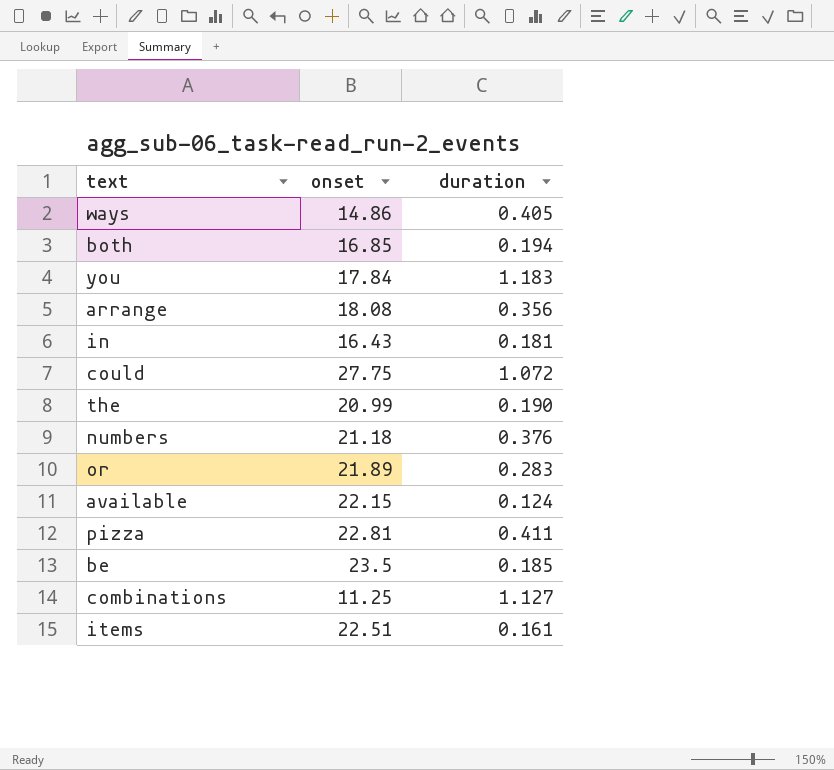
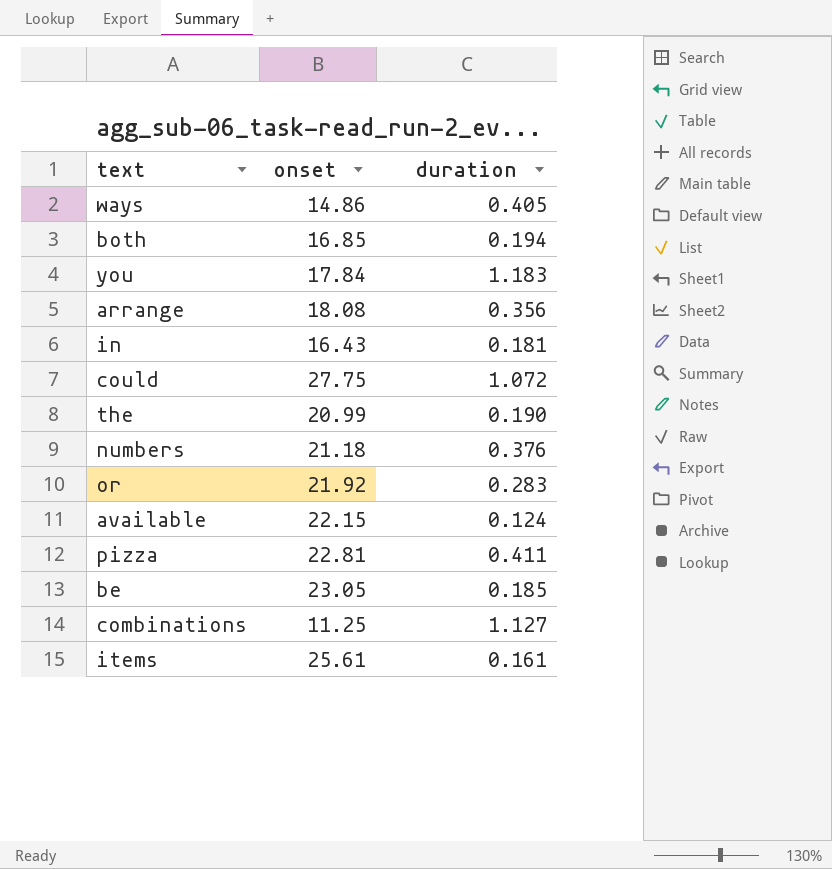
or | onset: 21.89 -> 21.92
be | onset: 23.5 -> 23.05
items | onset: 22.51 -> 25.61

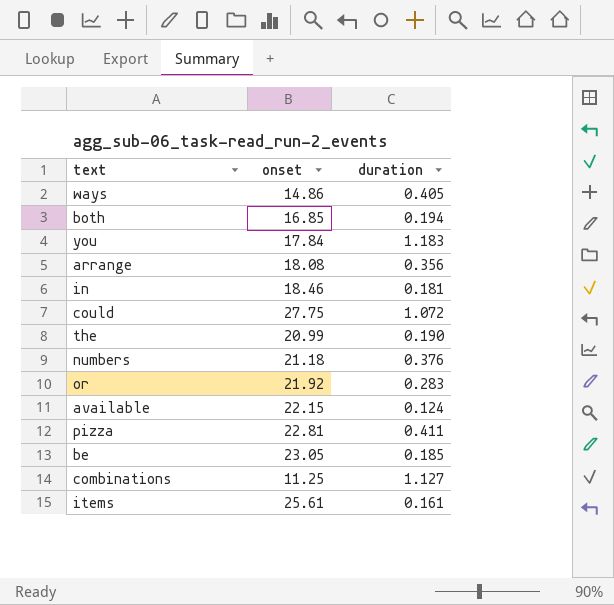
in | onset: 16.43 -> 18.46

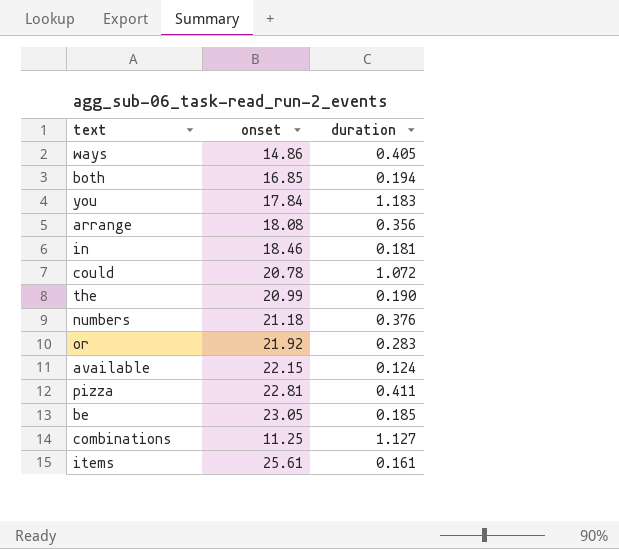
could | onset: 27.75 -> 20.78

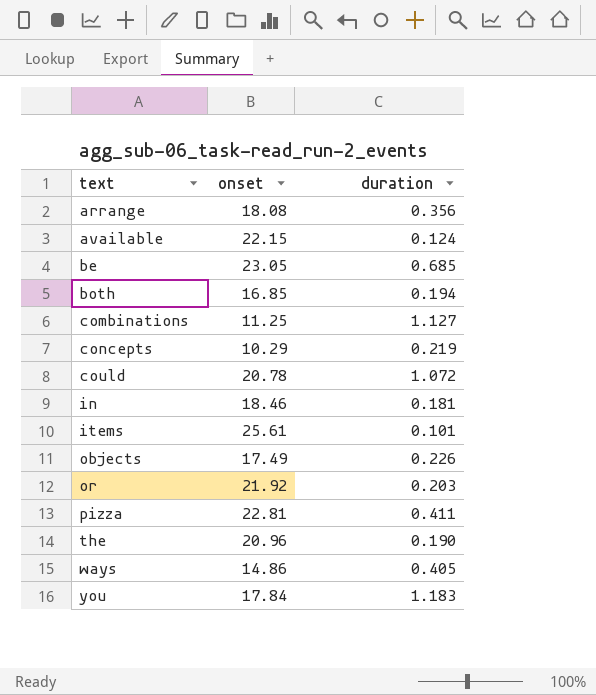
row order: none -> text ascending
row numbers: 21.18 | 0.376 -> none
be | duration: 0.185 -> 0.685
row concepts: none -> 10.29 | 0.219
items | duration: 0.161 -> 0.101
row objects: none -> 17.49 | 0.226
or | duration: 0.283 -> 0.203
the | onset: 20.99 -> 20.96

